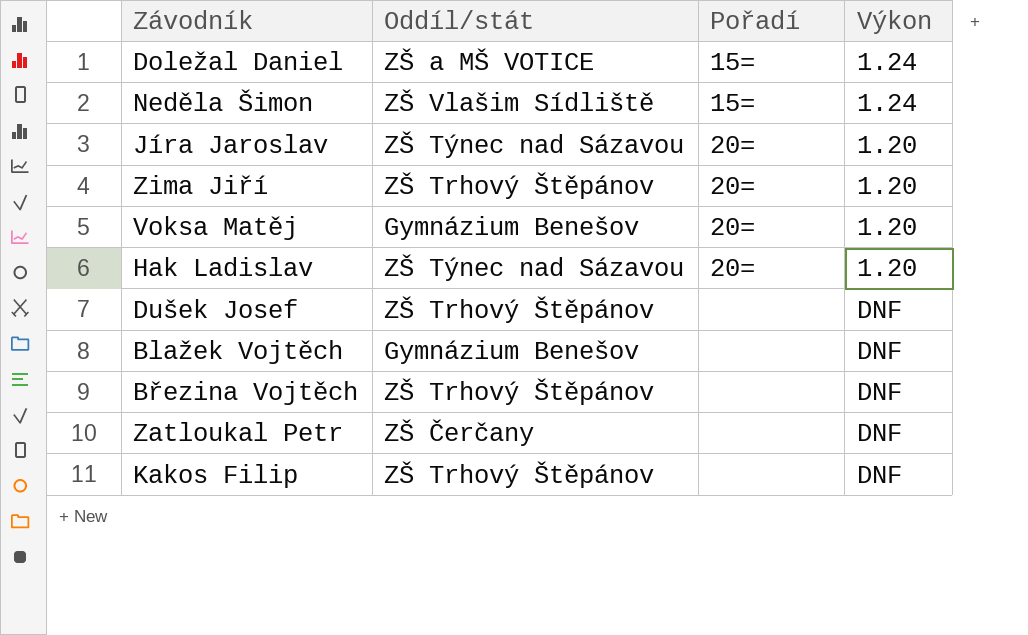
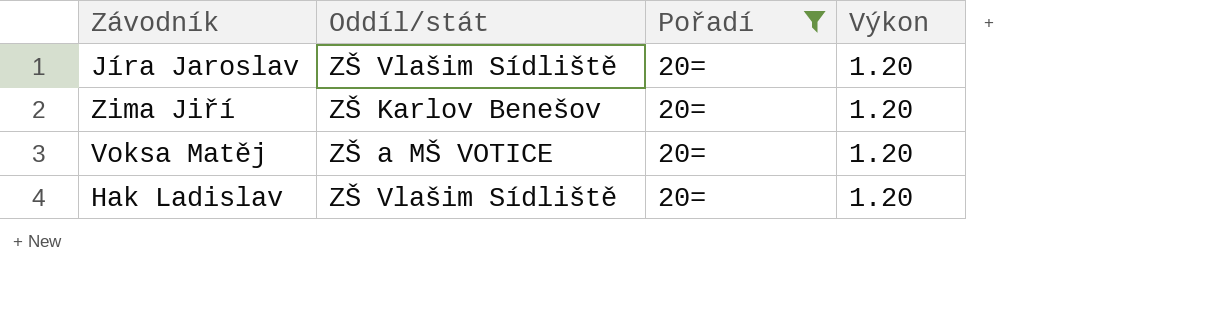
filter: none -> Pořadí = 20=
Jíra Jaroslav | Oddíl/stát: ZŠ Týnec nad Sázavou -> ZŠ Vlašim Sídliště
Zima Jiří | Oddíl/stát: ZŠ Trhový Štěpánov -> ZŠ Karlov Benešov
Voksa Matěj | Oddíl/stát: Gymnázium Benešov -> ZŠ a MŠ VOTICE
Hak Ladislav | Oddíl/stát: ZŠ Týnec nad Sázavou -> ZŠ Vlašim Sídliště

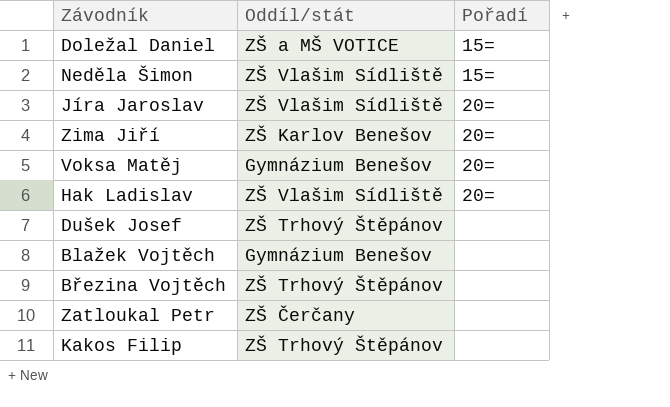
filter: Pořadí = 20= -> none
column Výkon | position: 4 -> none
Voksa Matěj | Oddíl/stát: ZŠ a MŠ VOTICE -> Gymnázium Benešov

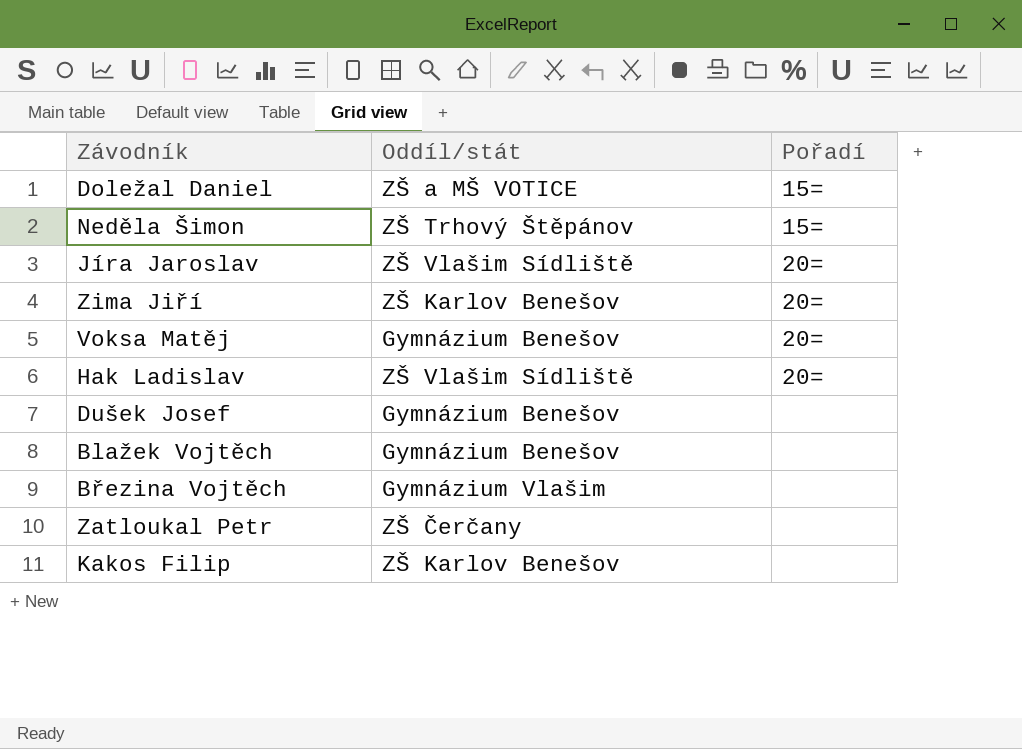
Neděla Šimon | Oddíl/stát: ZŠ Vlašim Sídliště -> ZŠ Trhový Štěpánov
Dušek Josef | Oddíl/stát: ZŠ Trhový Štěpánov -> Gymnázium Benešov
Březina Vojtěch | Oddíl/stát: ZŠ Trhový Štěpánov -> Gymnázium Vlašim
Kakos Filip | Oddíl/stát: ZŠ Trhový Štěpánov -> ZŠ Karlov Benešov

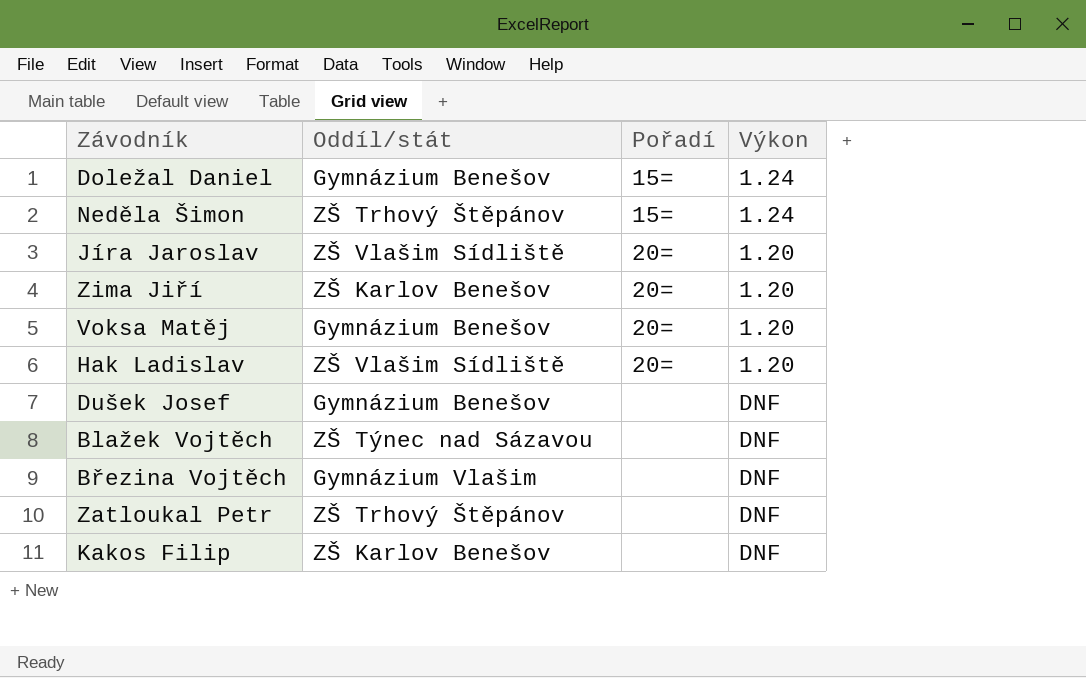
column Výkon | position: none -> 4
Doležal Daniel | Oddíl/stát: ZŠ a MŠ VOTICE -> Gymnázium Benešov
Blažek Vojtěch | Oddíl/stát: Gymnázium Benešov -> ZŠ Týnec nad Sázavou
Zatloukal Petr | Oddíl/stát: ZŠ Čerčany -> ZŠ Trhový Štěpánov

